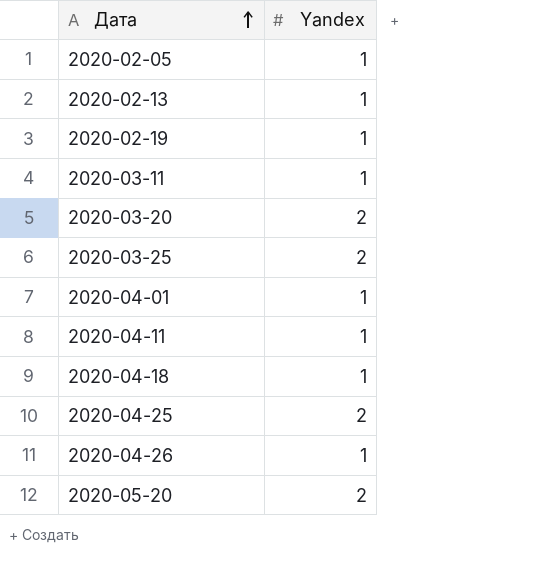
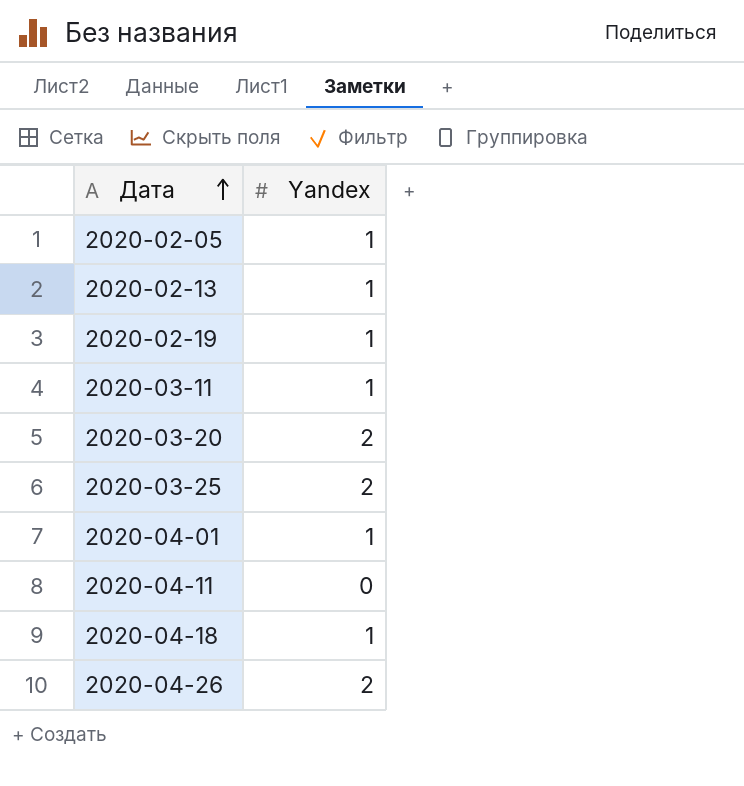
row 2020-04-25: 2 -> none
row 2020-05-20: 2 -> none
2020-04-11 | Yandex: 1 -> 0
2020-04-26 | Yandex: 1 -> 2

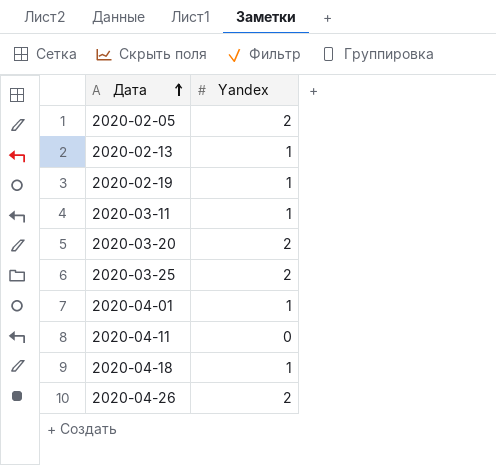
2020-02-05 | Yandex: 1 -> 2

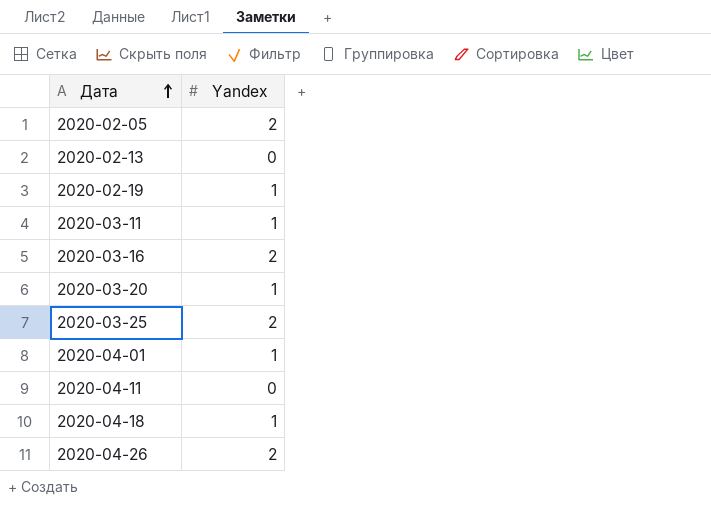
2020-02-13 | Yandex: 1 -> 0
row 2020-03-16: none -> 2
2020-03-20 | Yandex: 2 -> 1

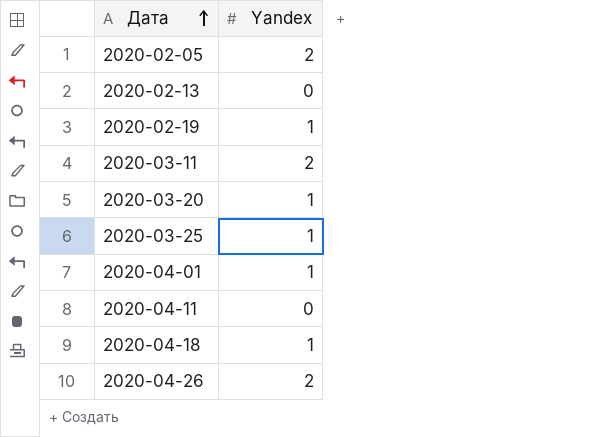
row 2020-03-16: 2 -> none
2020-03-11 | Yandex: 1 -> 2
2020-03-25 | Yandex: 2 -> 1

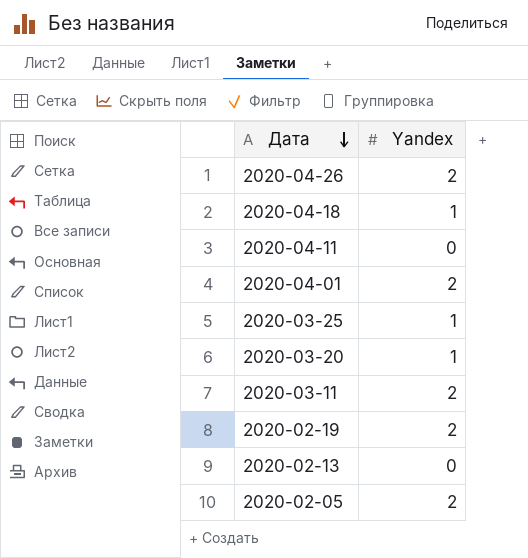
row order: Дата ascending -> Дата descending
2020-04-01 | Yandex: 1 -> 2
2020-02-19 | Yandex: 1 -> 2

